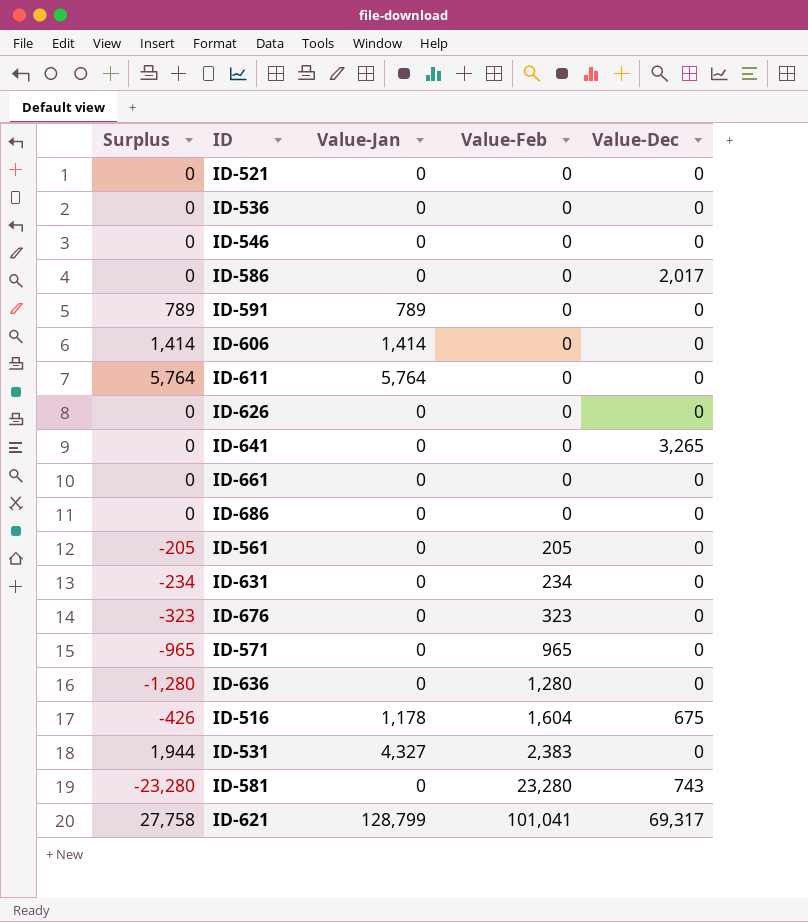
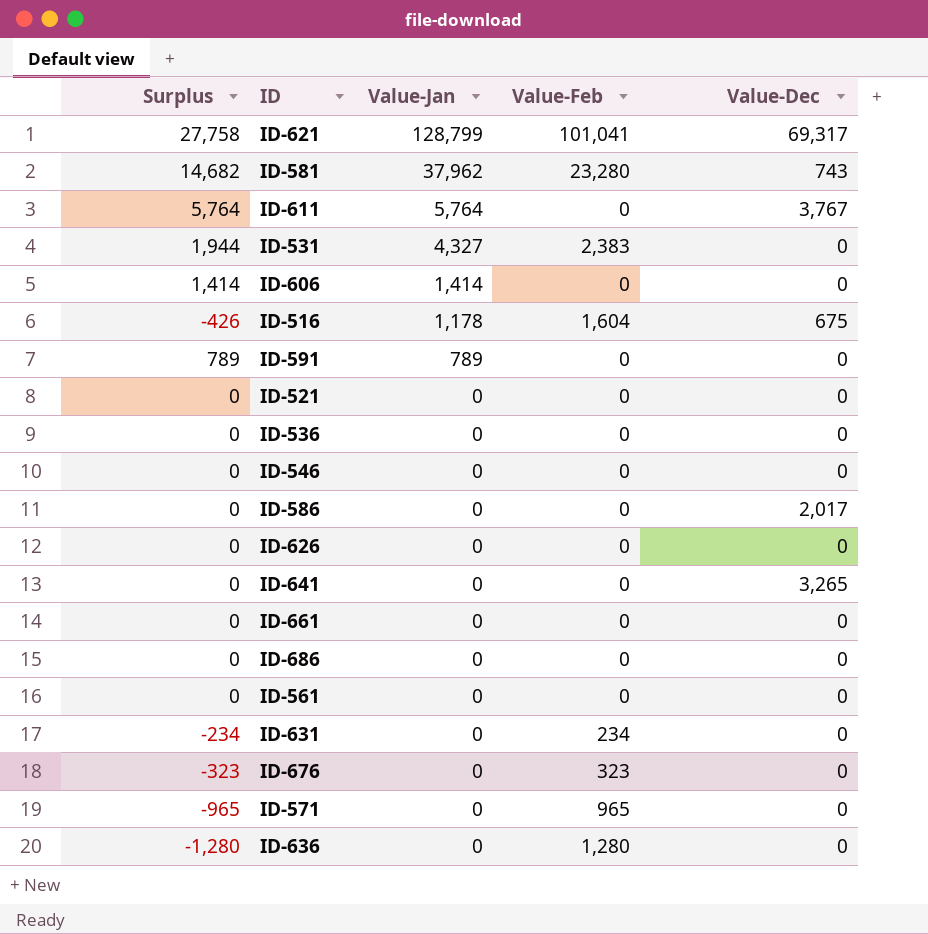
row order: Value-Feb ascending -> Value-Jan descending
ID-581 | Surplus: -23,280 -> 14,682
ID-581 | Value-Jan: 0 -> 37,962
ID-611 | Value-Dec: 0 -> 3,767
ID-561 | Surplus: -205 -> 0
ID-561 | Value-Feb: 205 -> 0

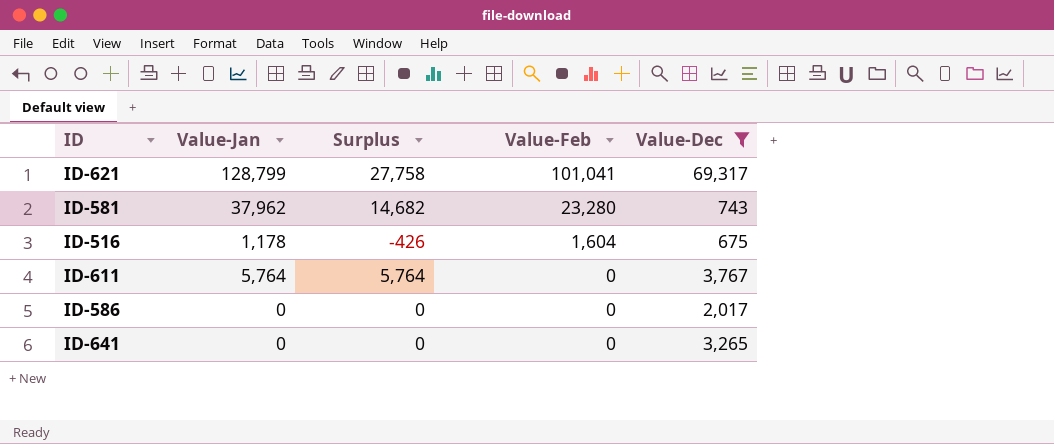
filter: none -> Value-Dec != 0
row order: Value-Jan descending -> Value-Feb descending
column Surplus | position: 1 -> 3

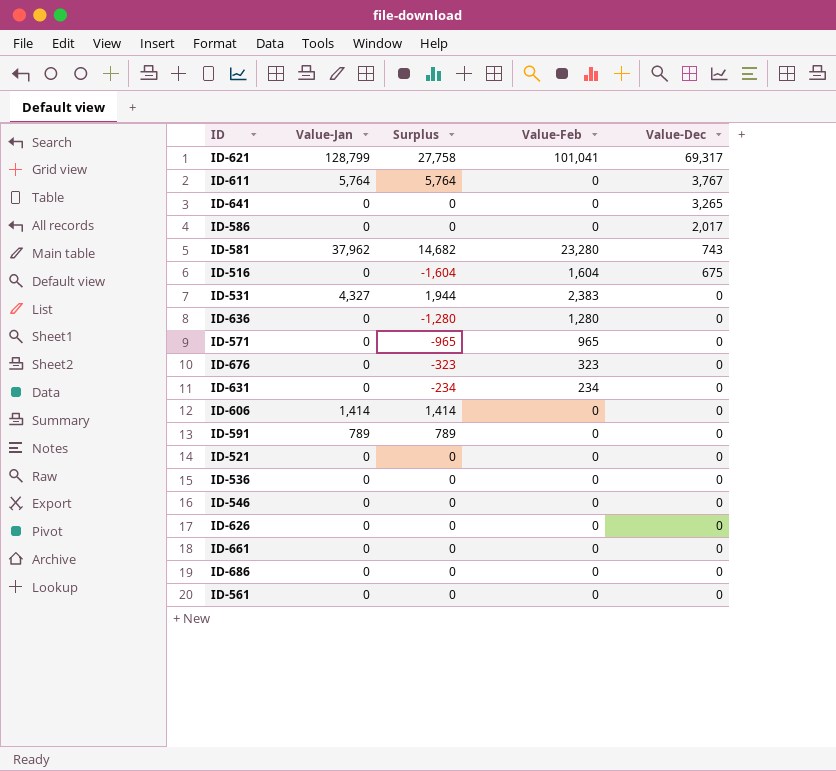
filter: Value-Dec != 0 -> none
row order: Value-Feb descending -> Value-Dec descending
ID-516 | Value-Jan: 1,178 -> 0
ID-516 | Surplus: -426 -> -1,604

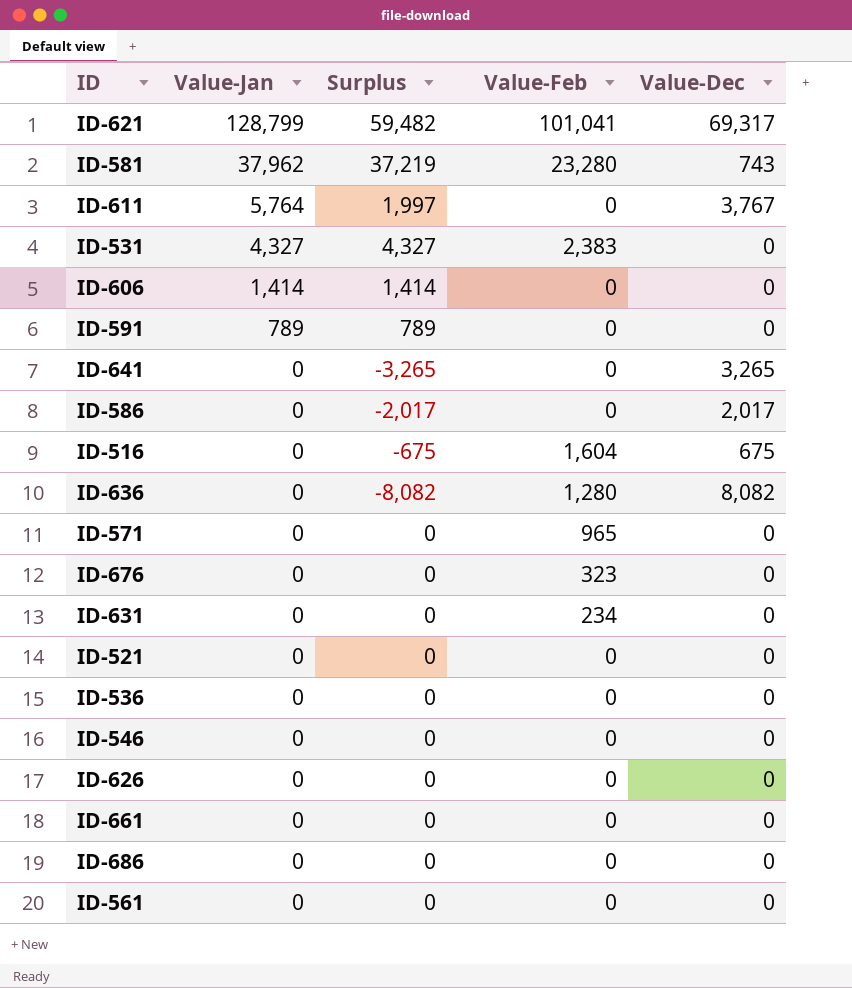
row order: Value-Dec descending -> Value-Jan descending
column Surplus | formula: [Value-Jan] - [Value-Feb] -> [Value-Jan] - [Value-Dec]
ID-636 | Value-Dec: 0 -> 8,082

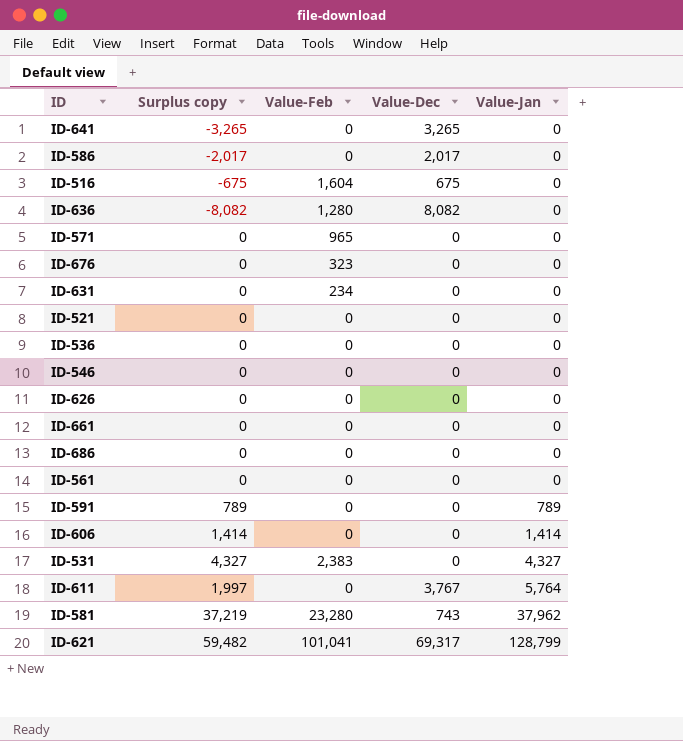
row order: Value-Jan descending -> Value-Jan ascending
column name: Surplus -> Surplus copy
column Value-Jan | position: 2 -> 5

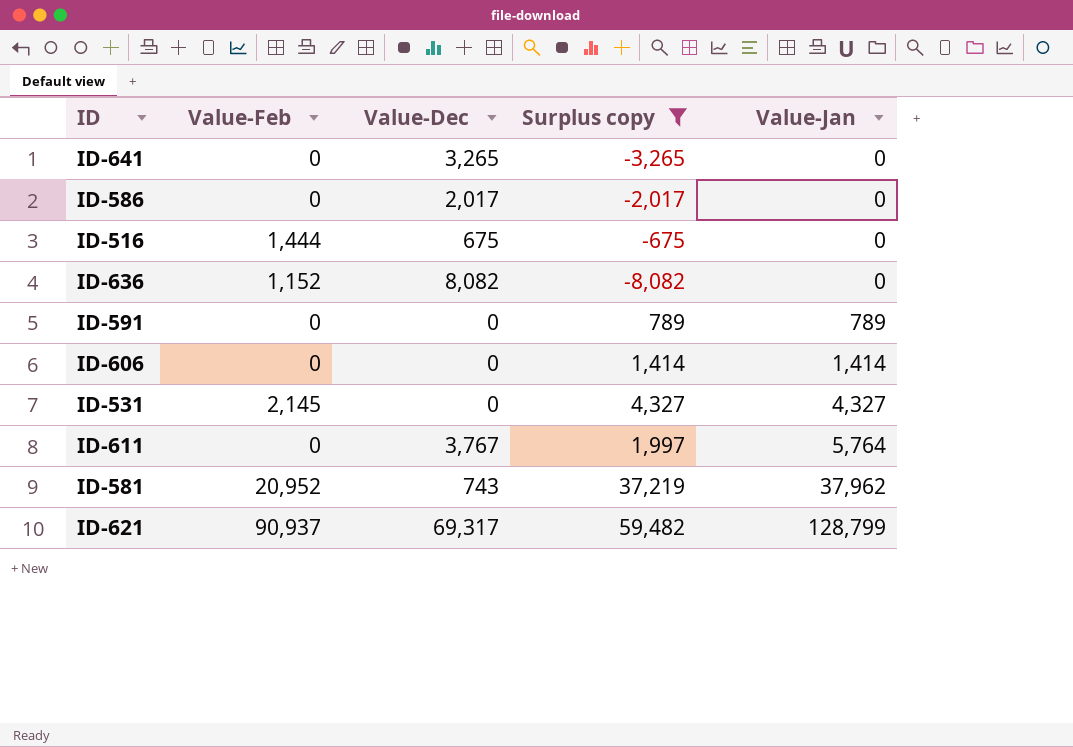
filter: none -> Surplus copy != 0
column Surplus copy | position: 2 -> 4
ID-516 | Value-Feb: 1,604 -> 1,444
ID-636 | Value-Feb: 1,280 -> 1,152
ID-531 | Value-Feb: 2,383 -> 2,145
ID-581 | Value-Feb: 23,280 -> 20,952
ID-621 | Value-Feb: 101,041 -> 90,937

